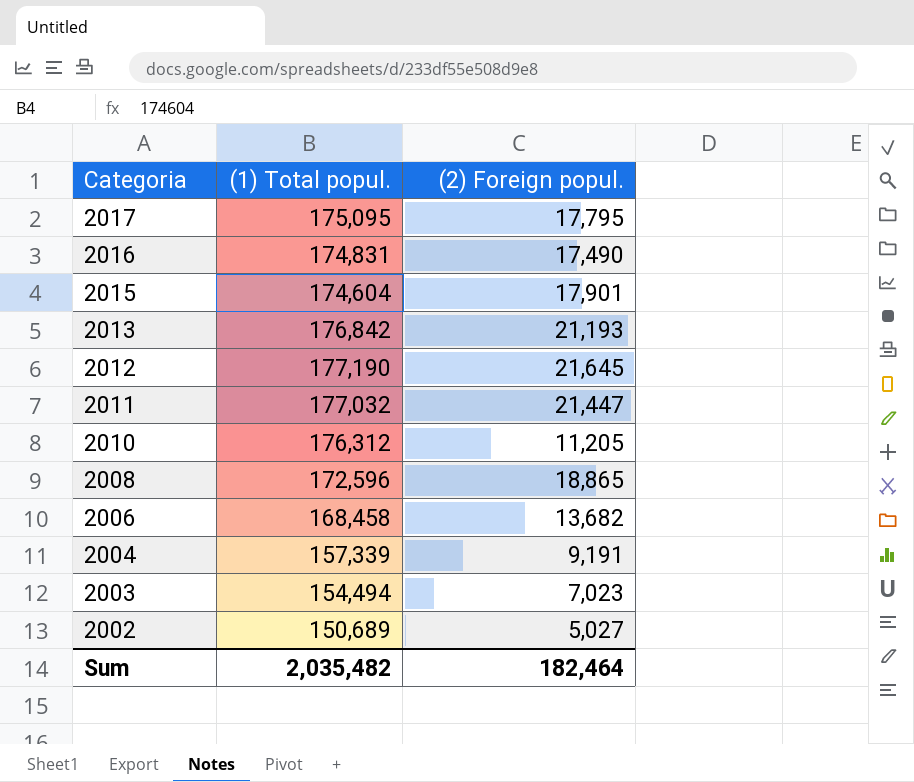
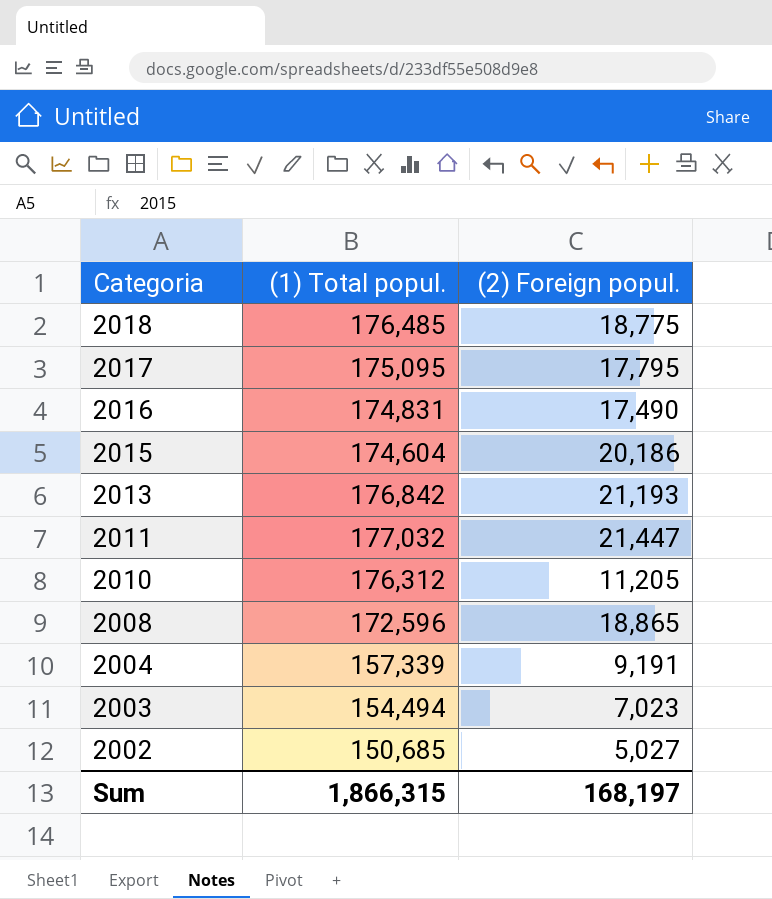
row 2012: 177,190 | 21,645 -> none
row 2006: 168,458 | 13,682 -> none
row 2018: none -> 176,485 | 18,775
2015 | (2) Foreign popul.: 17,901 -> 20,186
2002 | (1) Total popul.: 150,689 -> 150,685
Sum | (1) Total popul.: 2,035,482 -> 1,866,315
Sum | (2) Foreign popul.: 182,464 -> 168,197

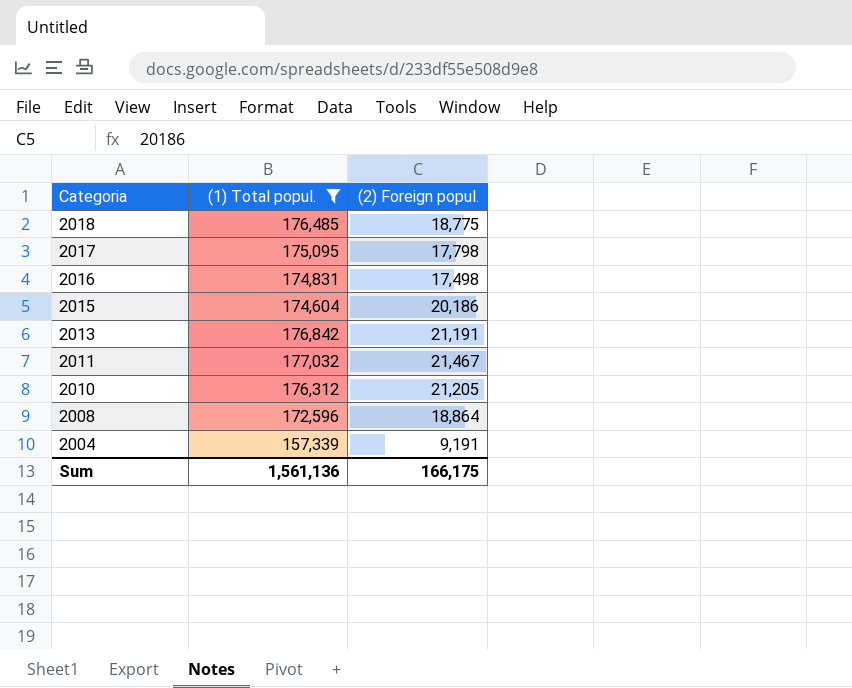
filter: none -> (1) Total popul. >= 157,339
2017 | (2) Foreign popul.: 17,795 -> 17,798
2016 | (2) Foreign popul.: 17,490 -> 17,498
2013 | (2) Foreign popul.: 21,193 -> 21,191
2011 | (2) Foreign popul.: 21,447 -> 21,467
2010 | (2) Foreign popul.: 11,205 -> 21,205
2008 | (2) Foreign popul.: 18,865 -> 18,864
Sum | (1) Total popul.: 1,866,315 -> 1,561,136
Sum | (2) Foreign popul.: 168,197 -> 166,175

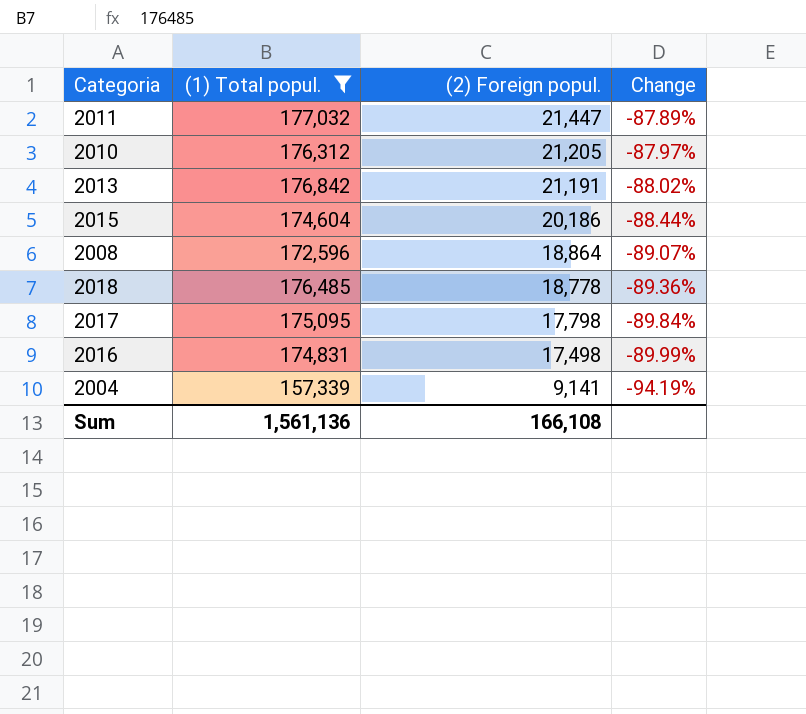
row order: Categoria descending -> (2) Foreign popul. descending
column Change | formula: none -> ([(2) Foreign popul.] - [(1) Total popul.]) / [(1) Total popul.]
2011 | (2) Foreign popul.: 21,467 -> 21,447
2018 | (2) Foreign popul.: 18,775 -> 18,778
2004 | (2) Foreign popul.: 9,191 -> 9,141
Sum | (2) Foreign popul.: 166,175 -> 166,108

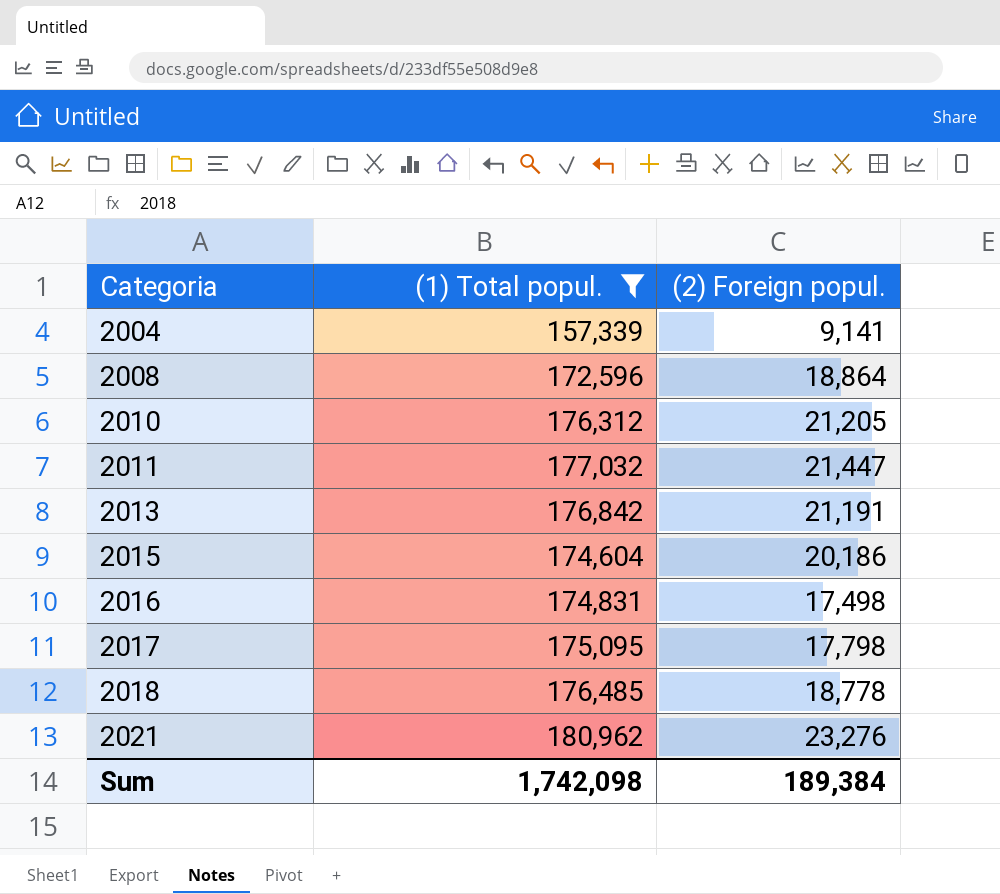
row order: (2) Foreign popul. descending -> Categoria ascending
column Change | formula: ([(2) Foreign popul.] - [(1) Total popul.]) / [(1) Total popul.] -> none
row 2021: none -> 180,962 | 23,276
Sum | (1) Total popul.: 1,561,136 -> 1,742,098
Sum | (2) Foreign popul.: 166,108 -> 189,384

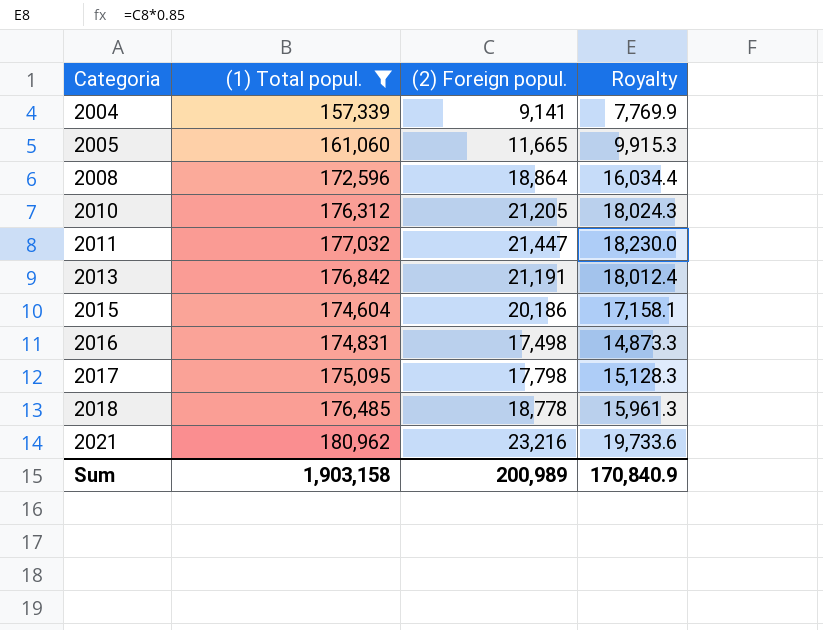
column Royalty | formula: none -> [(2) Foreign popul.] * 0.85
row 2005: none -> 161,060 | 11,665 | 9,915.3
2021 | (2) Foreign popul.: 23,276 -> 23,216
Sum | (1) Total popul.: 1,742,098 -> 1,903,158
Sum | (2) Foreign popul.: 189,384 -> 200,989

